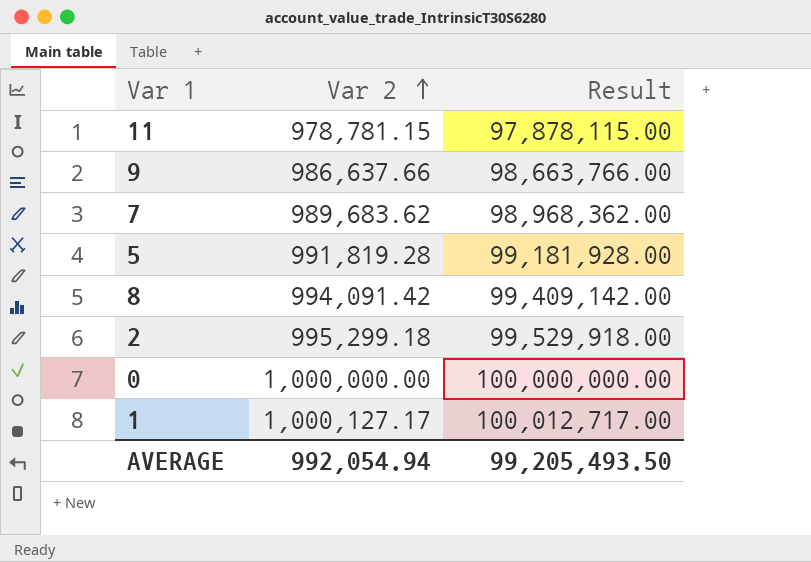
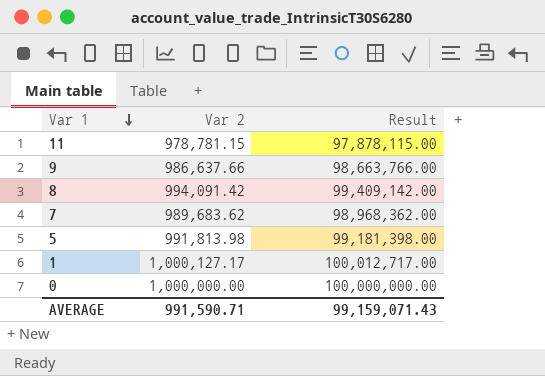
row order: Var 2 ascending -> Var 1 descending
row 2: 995,299.18 | 99,529,918.00 -> none
5 | Var 2: 991,819.28 -> 991,813.98
5 | Result: 99,181,928.00 -> 99,181,398.00
AVERAGE | Var 2: 992,054.94 -> 991,590.71
AVERAGE | Result: 99,205,493.50 -> 99,159,071.43

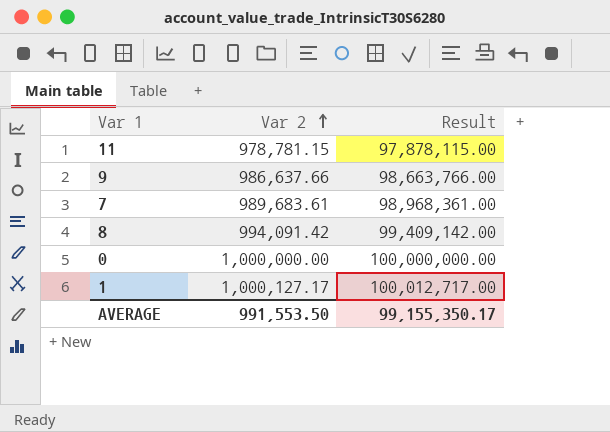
row order: Var 1 descending -> Var 2 ascending
row 5: 991,813.98 | 99,181,398.00 -> none
7 | Var 2: 989,683.62 -> 989,683.61
7 | Result: 98,968,362.00 -> 98,968,361.00
AVERAGE | Var 2: 991,590.71 -> 991,553.50
AVERAGE | Result: 99,159,071.43 -> 99,155,350.17

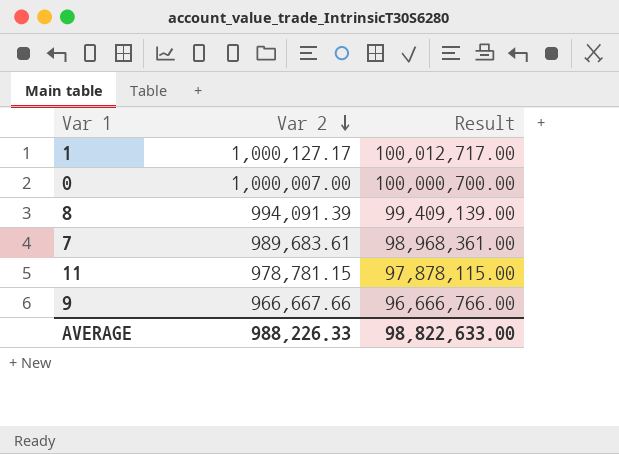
row order: Var 2 ascending -> Var 2 descending
0 | Var 2: 1,000,000.00 -> 1,000,007.00
0 | Result: 100,000,000.00 -> 100,000,700.00
8 | Var 2: 994,091.42 -> 994,091.39
8 | Result: 99,409,142.00 -> 99,409,139.00
9 | Var 2: 986,637.66 -> 966,667.66
9 | Result: 98,663,766.00 -> 96,666,766.00
AVERAGE | Var 2: 991,553.50 -> 988,226.33
AVERAGE | Result: 99,155,350.17 -> 98,822,633.00

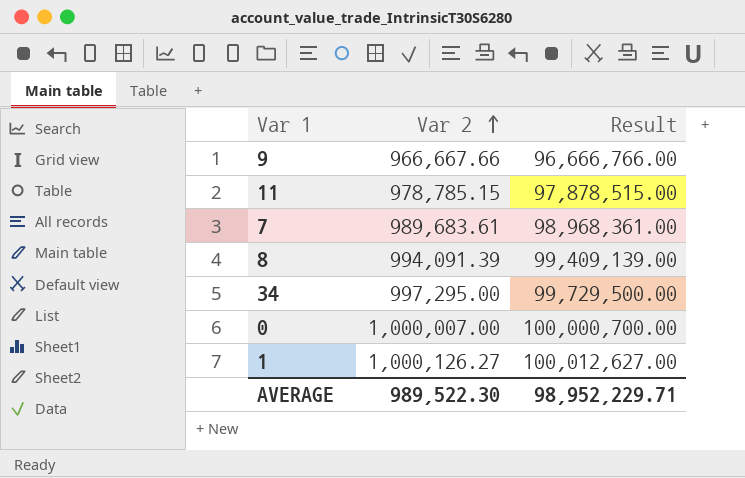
row order: Var 2 descending -> Var 2 ascending
11 | Var 2: 978,781.15 -> 978,785.15
11 | Result: 97,878,115.00 -> 97,878,515.00
row 34: none -> 997,295.00 | 99,729,500.00
1 | Var 2: 1,000,127.17 -> 1,000,126.27
1 | Result: 100,012,717.00 -> 100,012,627.00
AVERAGE | Var 2: 988,226.33 -> 989,522.30
AVERAGE | Result: 98,822,633.00 -> 98,952,229.71

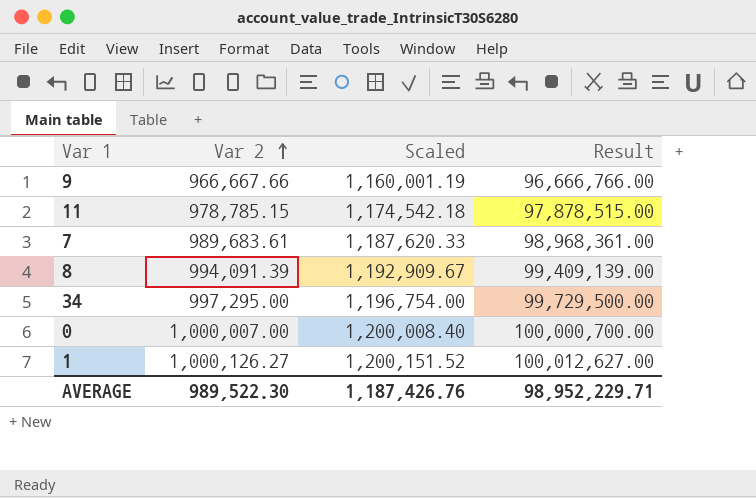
column Scaled | formula: none -> [Var 2] * 1.2

